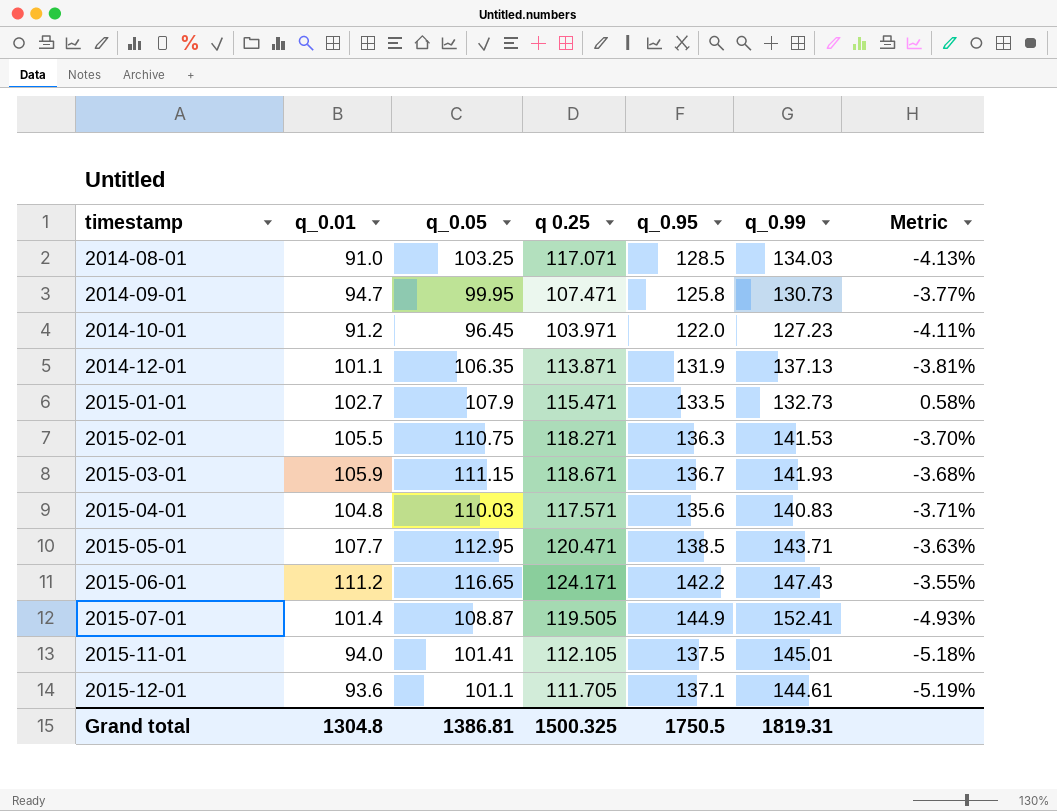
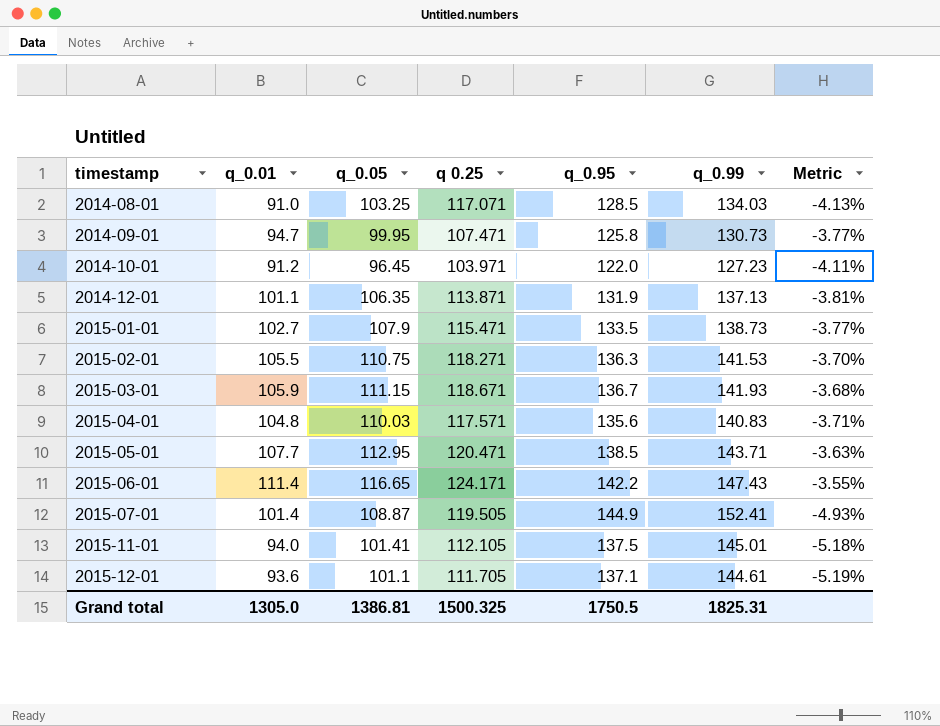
2015-01-01 | q_0.99: 132.73 -> 138.73
2015-01-01 | Metric: 0.58% -> -3.77%
2015-06-01 | q_0.01: 111.2 -> 111.4
Grand total | q_0.01: 1304.8 -> 1305.0
Grand total | q_0.99: 1819.31 -> 1825.31

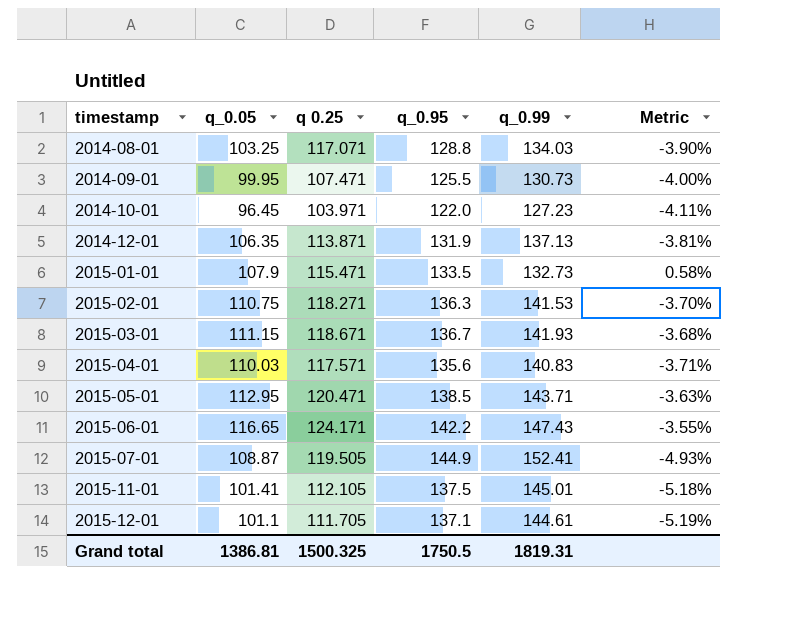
column q_0.01 | position: 2 -> none
2014-08-01 | q_0.95: 128.5 -> 128.8
2014-08-01 | Metric: -4.13% -> -3.90%
2014-09-01 | q_0.95: 125.8 -> 125.5
2014-09-01 | Metric: -3.77% -> -4.00%
2015-01-01 | q_0.99: 138.73 -> 132.73
2015-01-01 | Metric: -3.77% -> 0.58%
Grand total | q_0.99: 1825.31 -> 1819.31

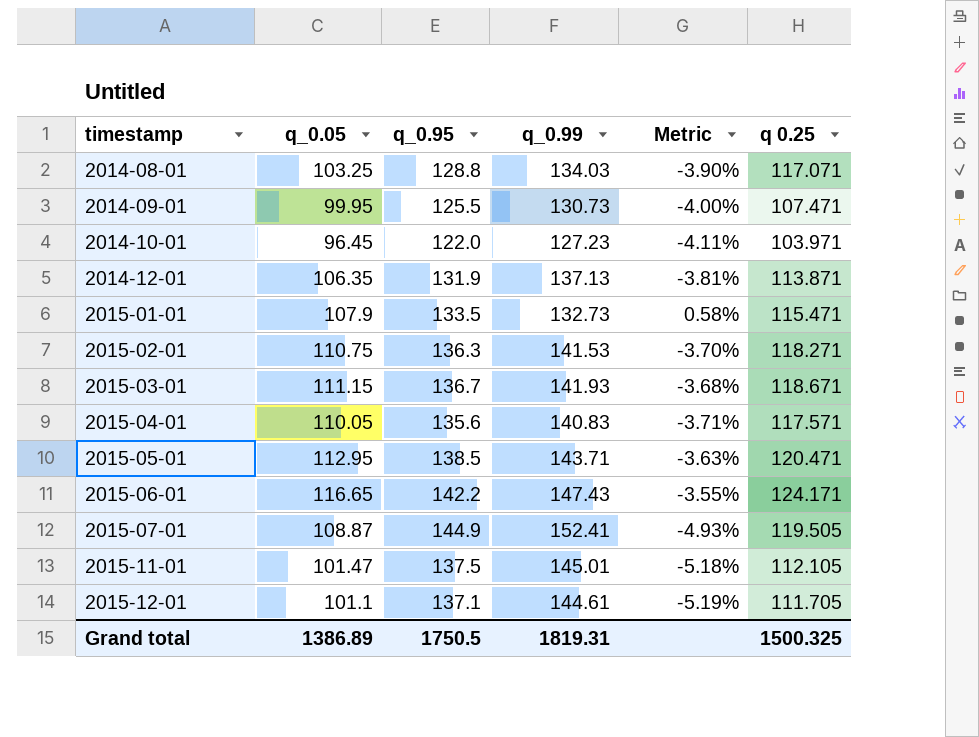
column q 0.25 | position: 3 -> 6
2015-04-01 | q_0.05: 110.03 -> 110.05
2015-11-01 | q_0.05: 101.41 -> 101.47
Grand total | q_0.05: 1386.81 -> 1386.89

